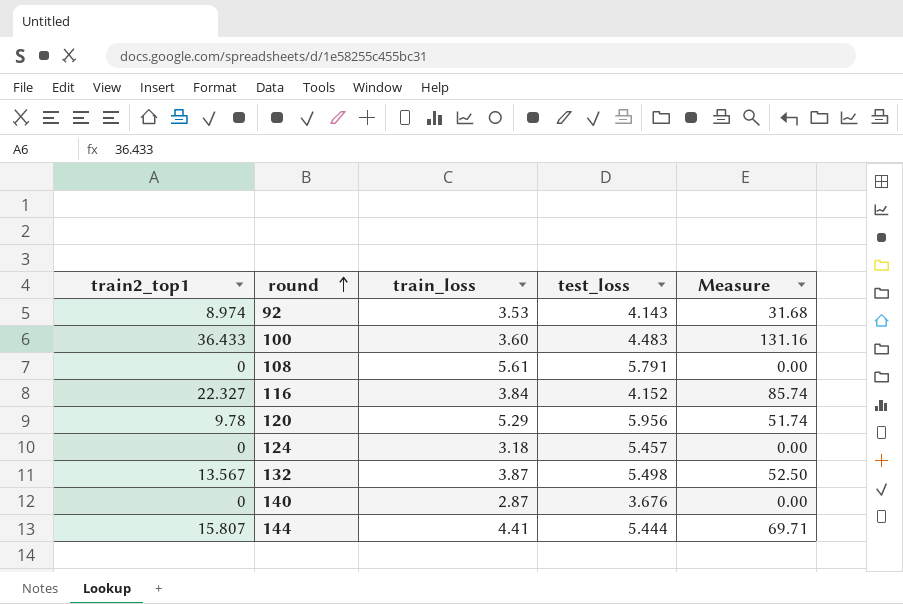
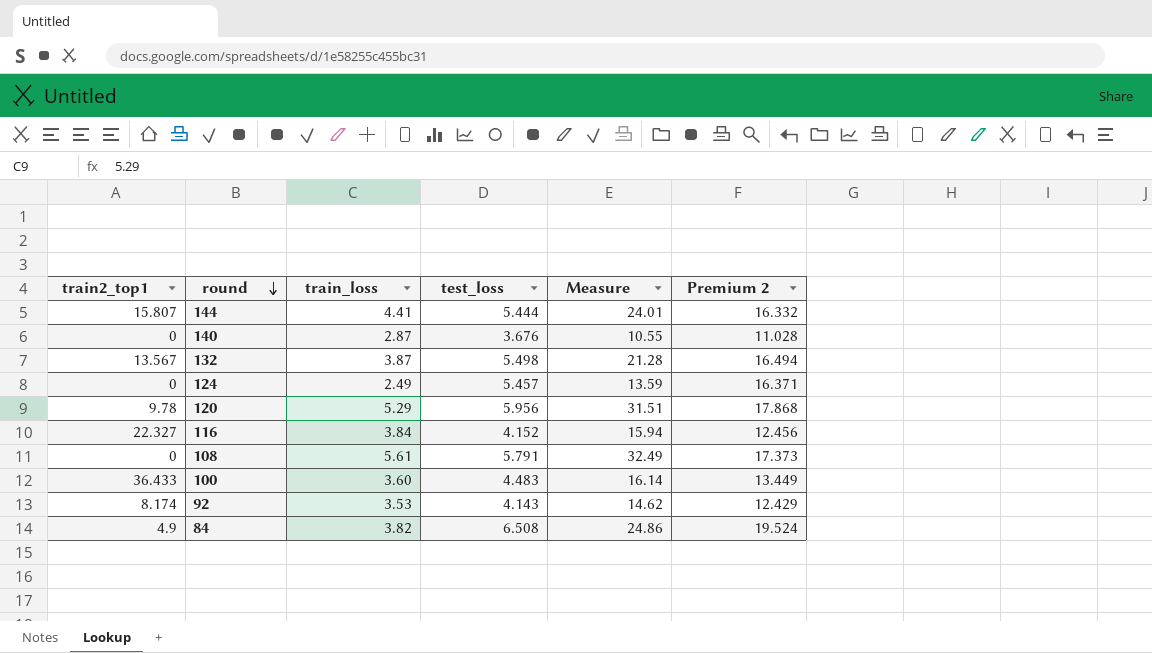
row order: round ascending -> round descending
column Measure | formula: [train2_top1] * [train_loss] -> [train_loss] * [test_loss]
column Premium 2 | formula: none -> [test_loss] * 3
124 | train_loss: 3.18 -> 2.49
92 | train2_top1: 8.974 -> 8.174
row 84: none -> 4.9 | 3.82 | 6.508 | 24.86 | 19.524

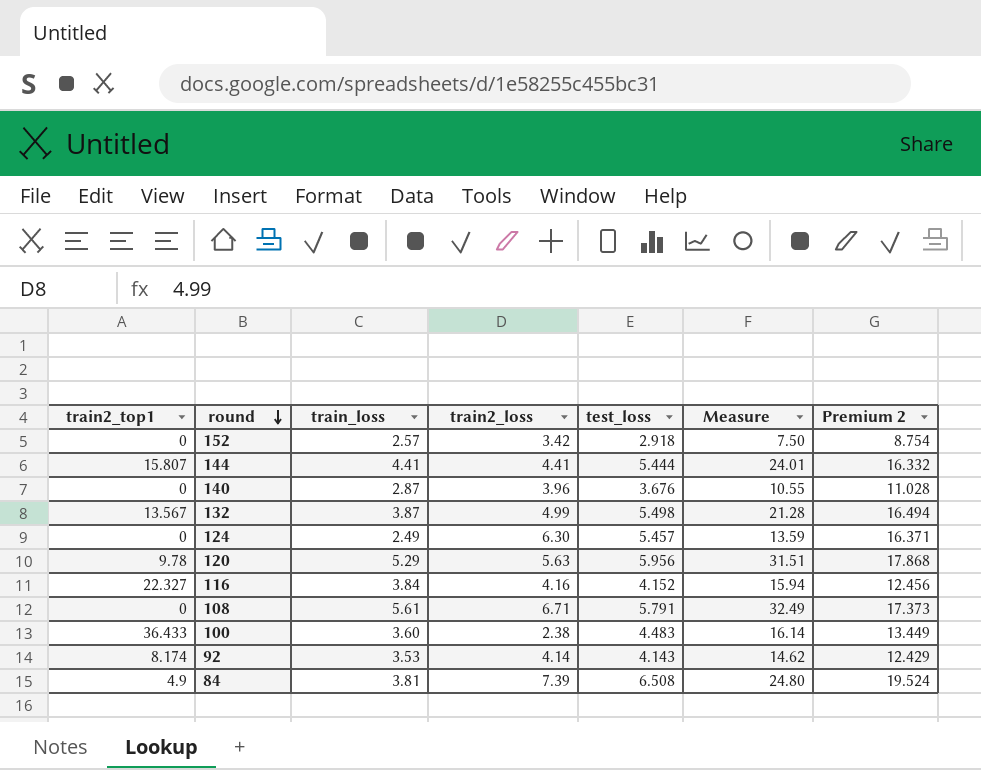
column train2_loss | position: none -> 4
row 152: none -> 0 | 2.57 | 3.42 | 2.918 | 7.50 | 8.754
84 | train_loss: 3.82 -> 3.81
84 | Measure: 24.86 -> 24.80

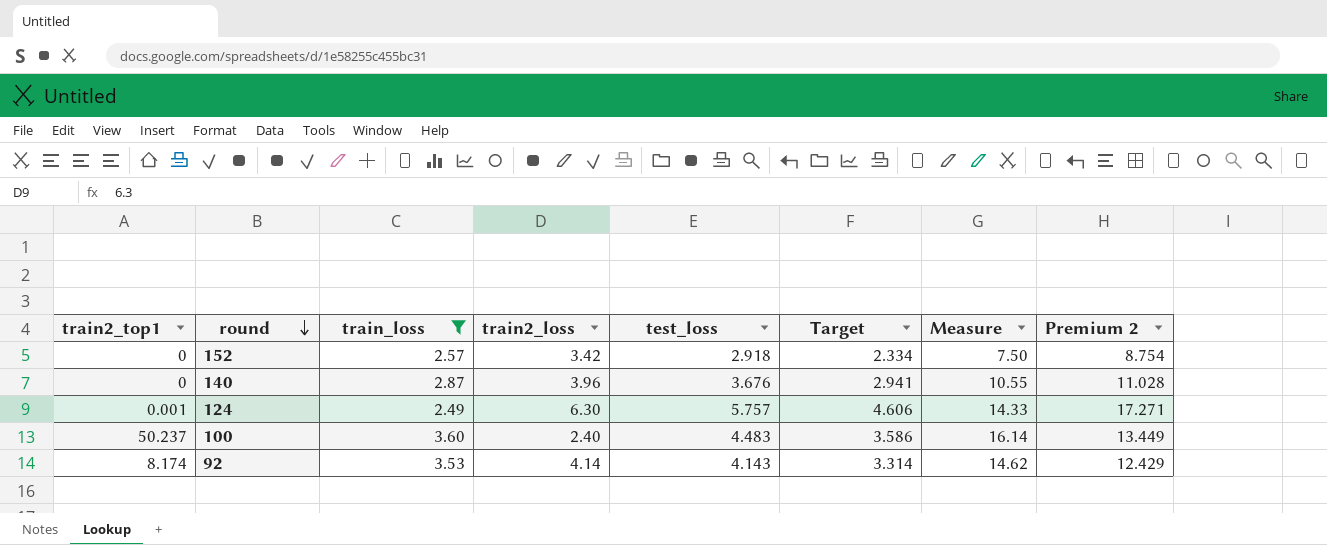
filter: none -> train_loss <= 3.60
column Target | formula: none -> [test_loss] * 0.8
124 | train2_top1: 0 -> 0.001
124 | test_loss: 5.457 -> 5.757
124 | Measure: 13.59 -> 14.33
124 | Premium 2: 16.371 -> 17.271
100 | train2_top1: 36.433 -> 50.237
100 | train2_loss: 2.38 -> 2.40

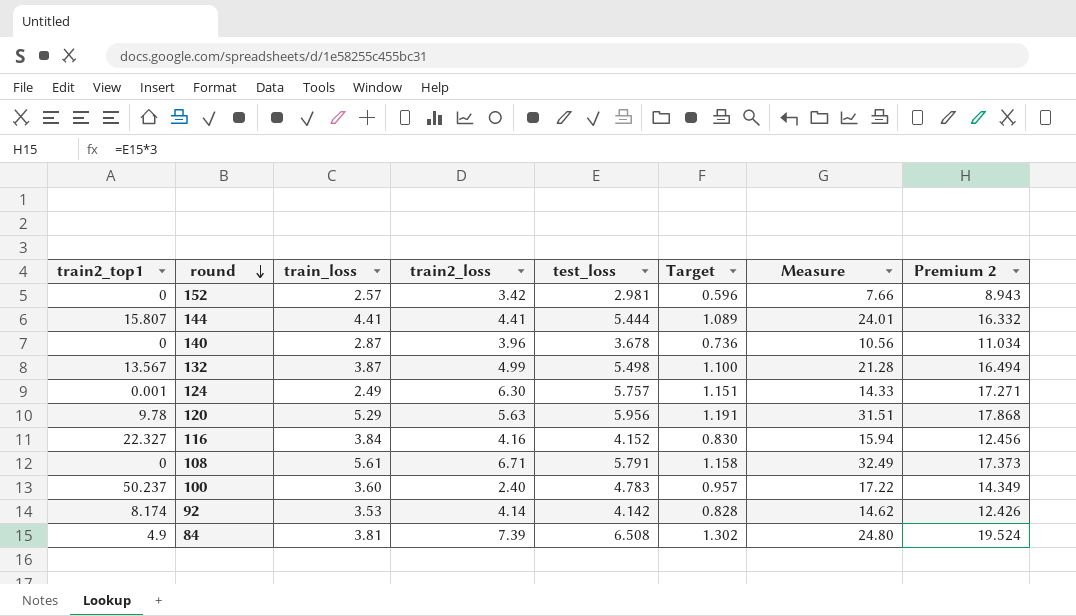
filter: train_loss <= 3.60 -> none
column Target | formula: [test_loss] * 0.8 -> [test_loss] * 0.2
152 | test_loss: 2.918 -> 2.981
152 | Measure: 7.50 -> 7.66
152 | Premium 2: 8.754 -> 8.943
140 | test_loss: 3.676 -> 3.678
140 | Measure: 10.55 -> 10.56
140 | Premium 2: 11.028 -> 11.034
100 | test_loss: 4.483 -> 4.783
100 | Measure: 16.14 -> 17.22
100 | Premium 2: 13.449 -> 14.349
92 | test_loss: 4.143 -> 4.142
92 | Premium 2: 12.429 -> 12.426

